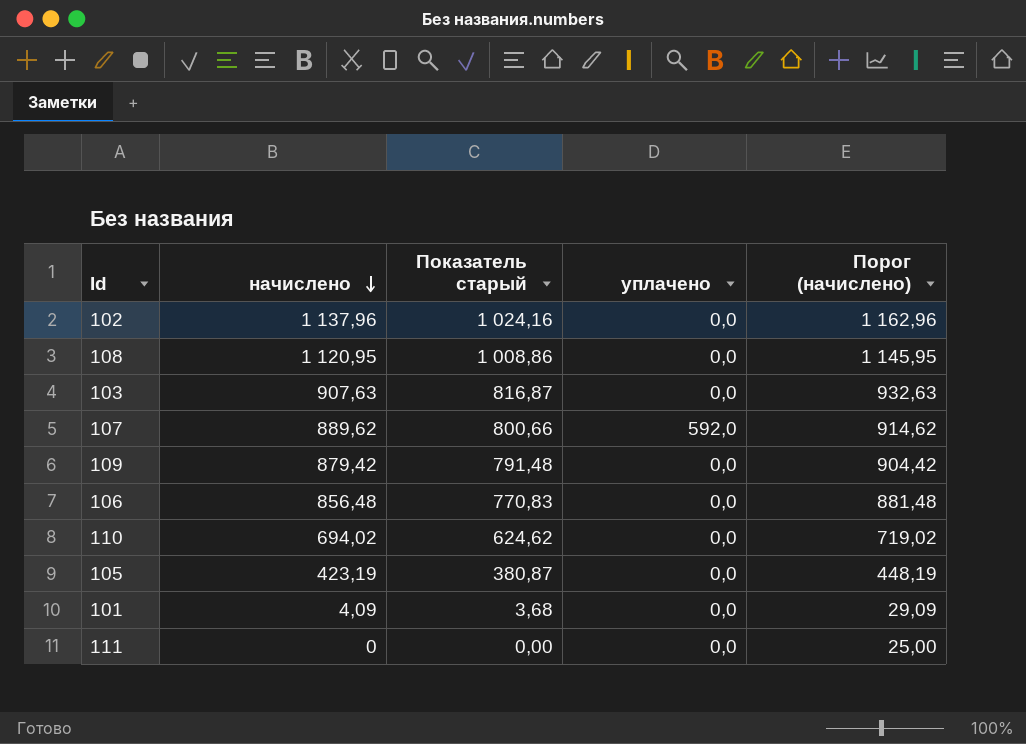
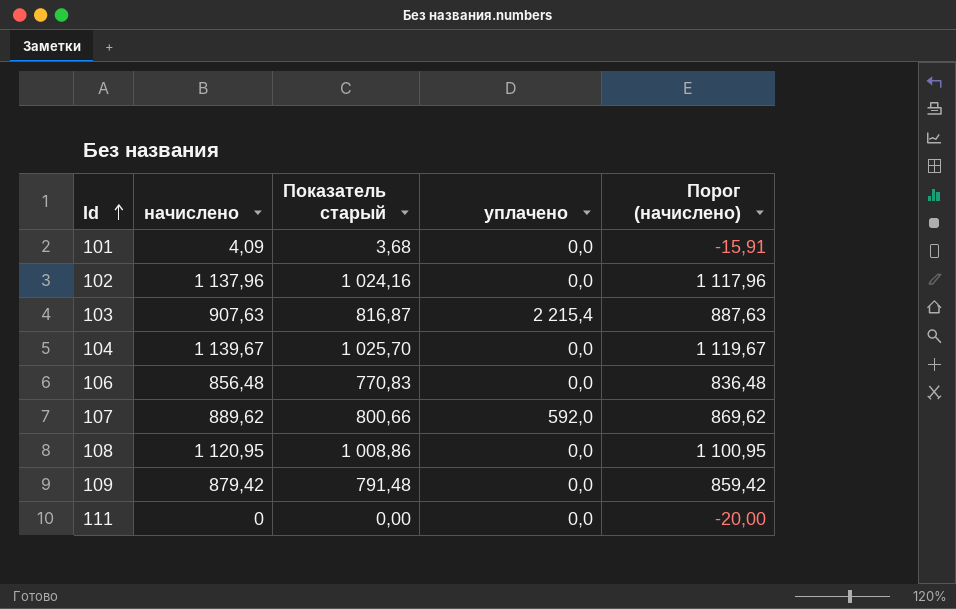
row order: начислено descending -> Id ascending
column Порог (начислено) | formula: [начислено] + 25 -> [начислено] - 20
row 110: 694,02 | 624,62 | 0,0 | 719,02 -> none
row 105: 423,19 | 380,87 | 0,0 | 448,19 -> none
103 | уплачено: 0,0 -> 2 215,4
row 104: none -> 1 139,67 | 1 025,70 | 0,0 | 1 119,67

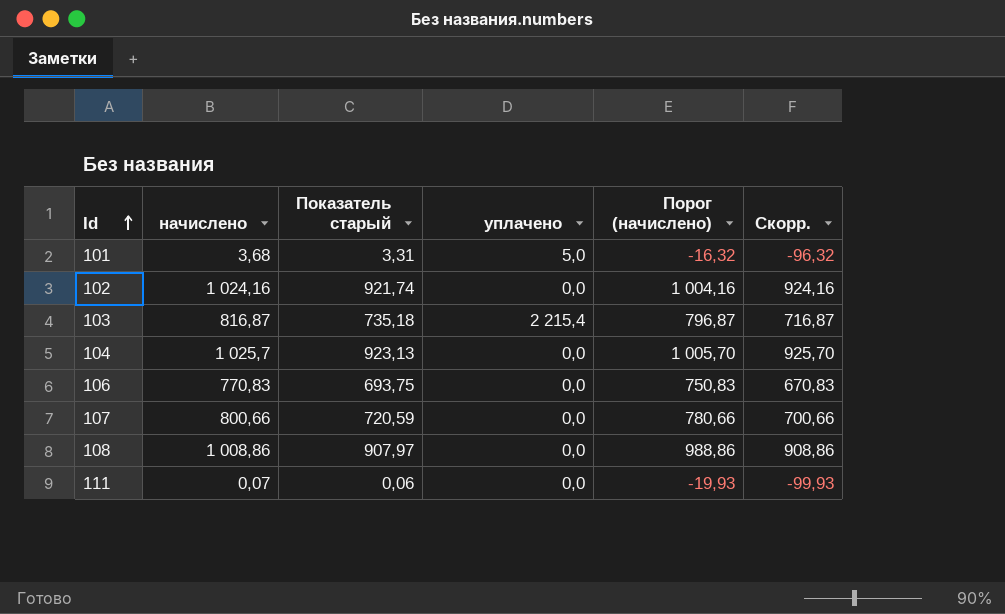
column Скорр. | formula: none -> [начислено] - 100
row 109: 879,42 | 791,48 | 0,0 | 859,42 -> none
101 | начислено: 4,09 -> 3,68
101 | Показатель старый: 3,68 -> 3,31
101 | уплачено: 0,0 -> 5,0
101 | Порог (начислено): -15,91 -> -16,32
102 | начислено: 1 137,96 -> 1 024,16
102 | Показатель старый: 1 024,16 -> 921,74
102 | Порог (начислено): 1 117,96 -> 1 004,16
103 | начислено: 907,63 -> 816,87
103 | Показатель старый: 816,87 -> 735,18
103 | Порог (начислено): 887,63 -> 796,87
104 | начислено: 1 139,67 -> 1 025,7
104 | Показатель старый: 1 025,70 -> 923,13
104 | Порог (начислено): 1 119,67 -> 1 005,70
106 | начислено: 856,48 -> 770,83
106 | Показатель старый: 770,83 -> 693,75
106 | Порог (начислено): 836,48 -> 750,83
107 | начислено: 889,62 -> 800,66
107 | Показатель старый: 800,66 -> 720,59
107 | уплачено: 592,0 -> 0,0
107 | Порог (начислено): 869,62 -> 780,66
108 | начислено: 1 120,95 -> 1 008,86
108 | Показатель старый: 1 008,86 -> 907,97
108 | Порог (начислено): 1 100,95 -> 988,86
111 | начислено: 0 -> 0,07
111 | Показатель старый: 0,00 -> 0,06
111 | Порог (начислено): -20,00 -> -19,93

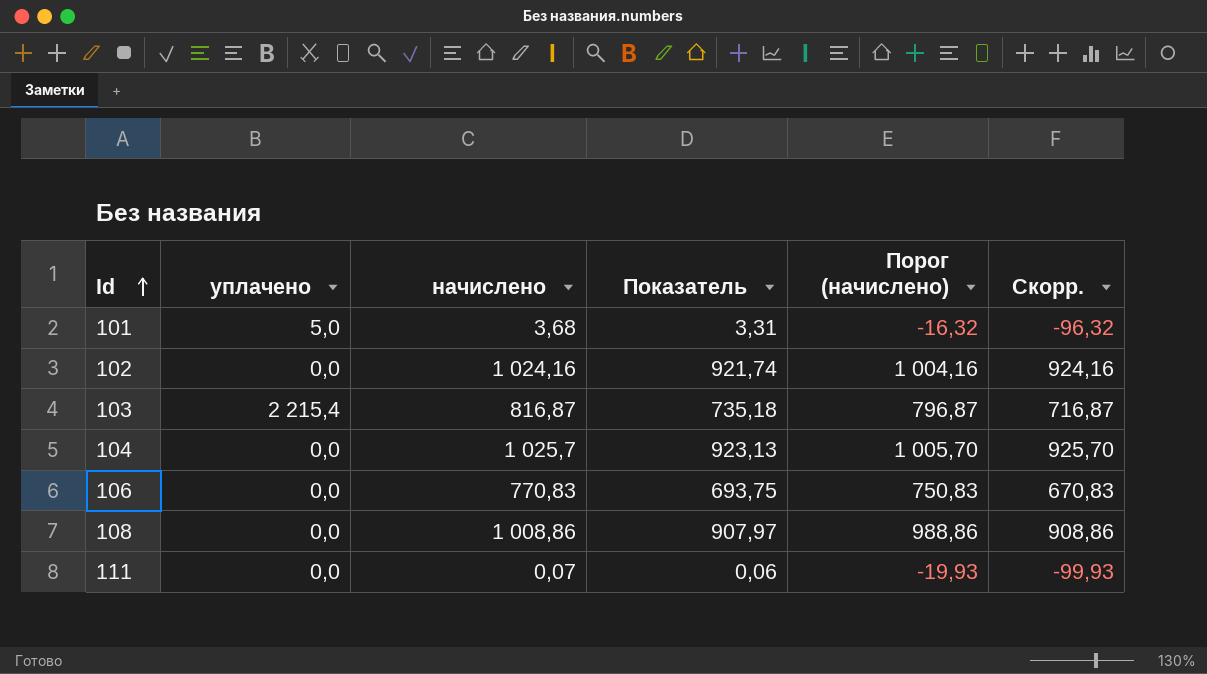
column уплачено | position: 4 -> 2
column name: Показатель старый -> Показатель
row 107: 800,66 | 720,59 | 0,0 | 780,66 | 700,66 -> none

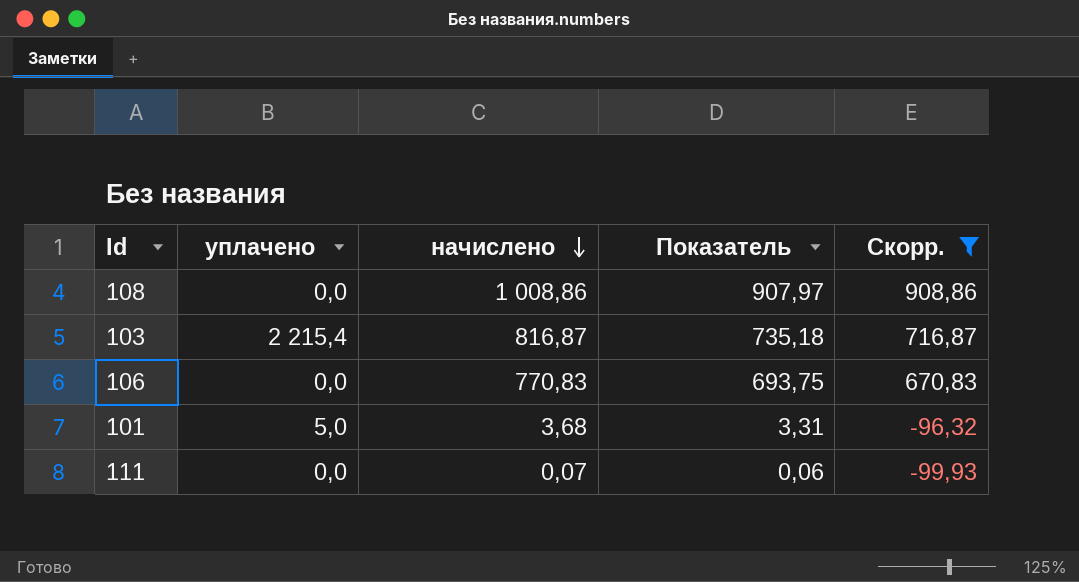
filter: none -> Скорр. <= 908,86
row order: Id ascending -> начислено descending
column Порог (начислено) | formula: [начислено] - 20 -> none

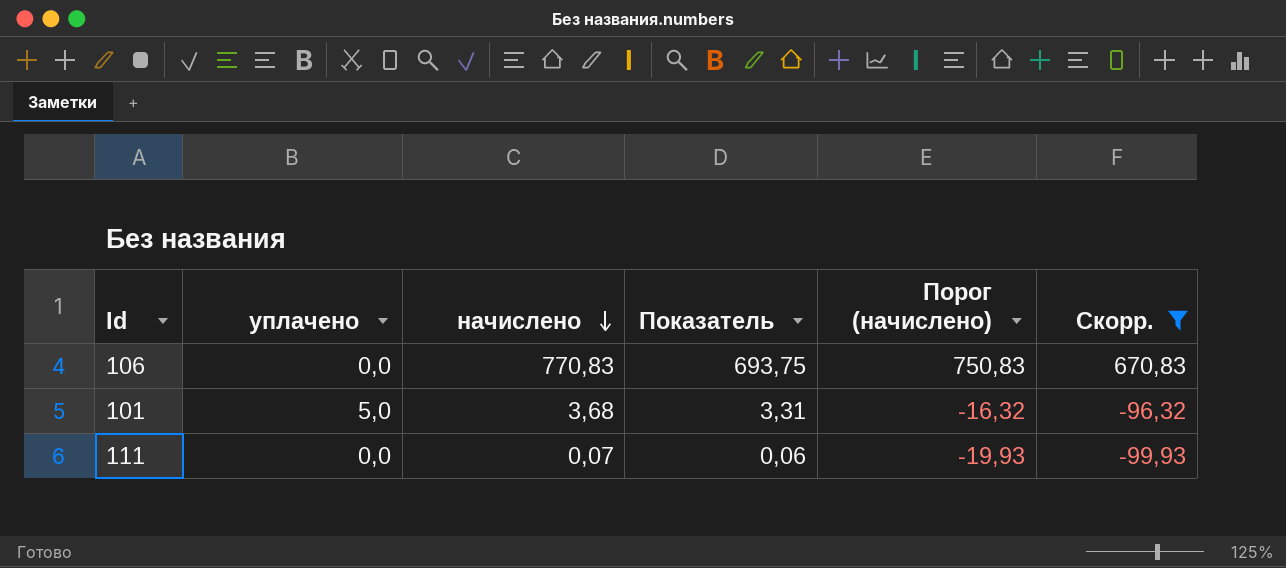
column Порог (начислено) | formula: none -> [начислено] - 20
row 108: 0,0 | 1 008,86 | 907,97 | 908,86 -> none
row 103: 2 215,4 | 816,87 | 735,18 | 716,87 -> none

